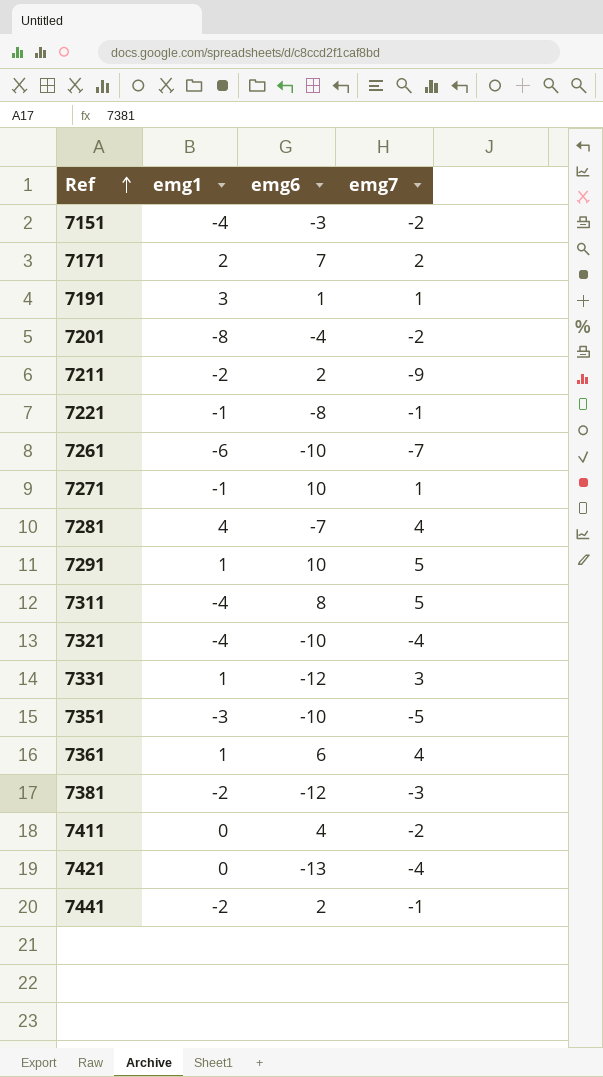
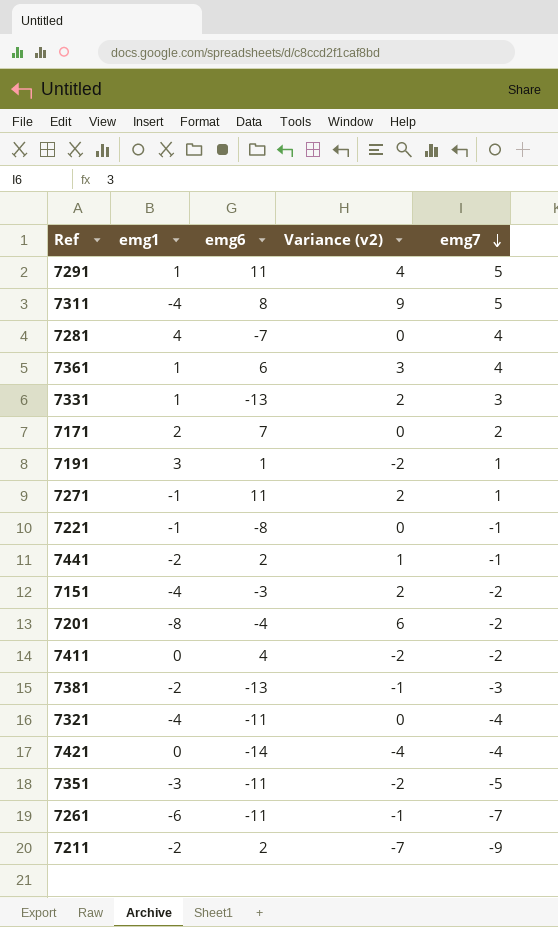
row order: Ref ascending -> emg7 descending
column Variance (v2) | formula: none -> [emg7] - [emg1]
7291 | emg6: 10 -> 11
7331 | emg6: -12 -> -13
7271 | emg6: 10 -> 11
7381 | emg6: -12 -> -13
7321 | emg6: -10 -> -11
7421 | emg6: -13 -> -14
7351 | emg6: -10 -> -11
7261 | emg6: -10 -> -11

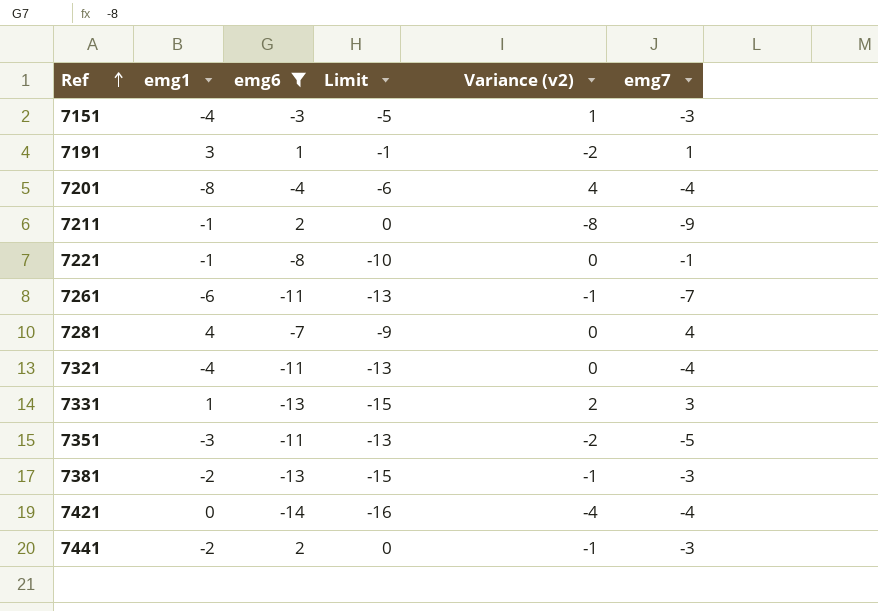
filter: none -> emg6 <= 2
row order: emg7 descending -> Ref ascending
column Limit | formula: none -> [emg6] - 2
7151 | Variance (v2): 2 -> 1
7151 | emg7: -2 -> -3
7201 | Variance (v2): 6 -> 4
7201 | emg7: -2 -> -4
7211 | emg1: -2 -> -1
7211 | Variance (v2): -7 -> -8
7441 | Variance (v2): 1 -> -1
7441 | emg7: -1 -> -3

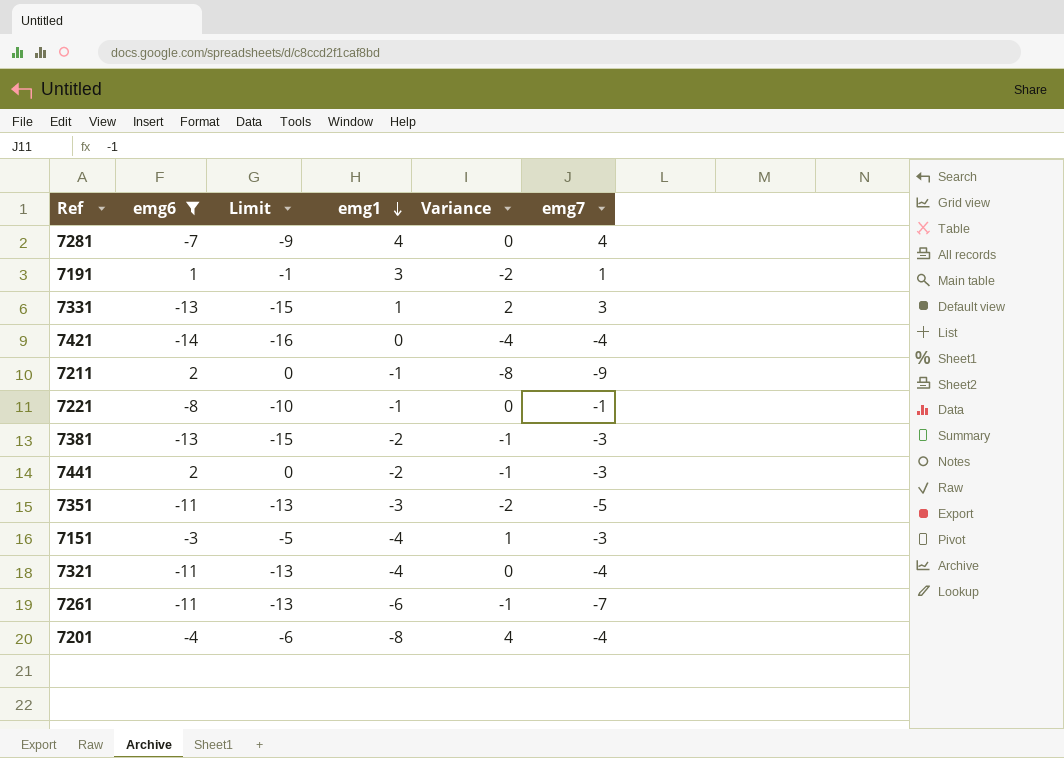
row order: Ref ascending -> emg1 descending
column emg1 | position: 2 -> 4
column name: Variance (v2) -> Variance

